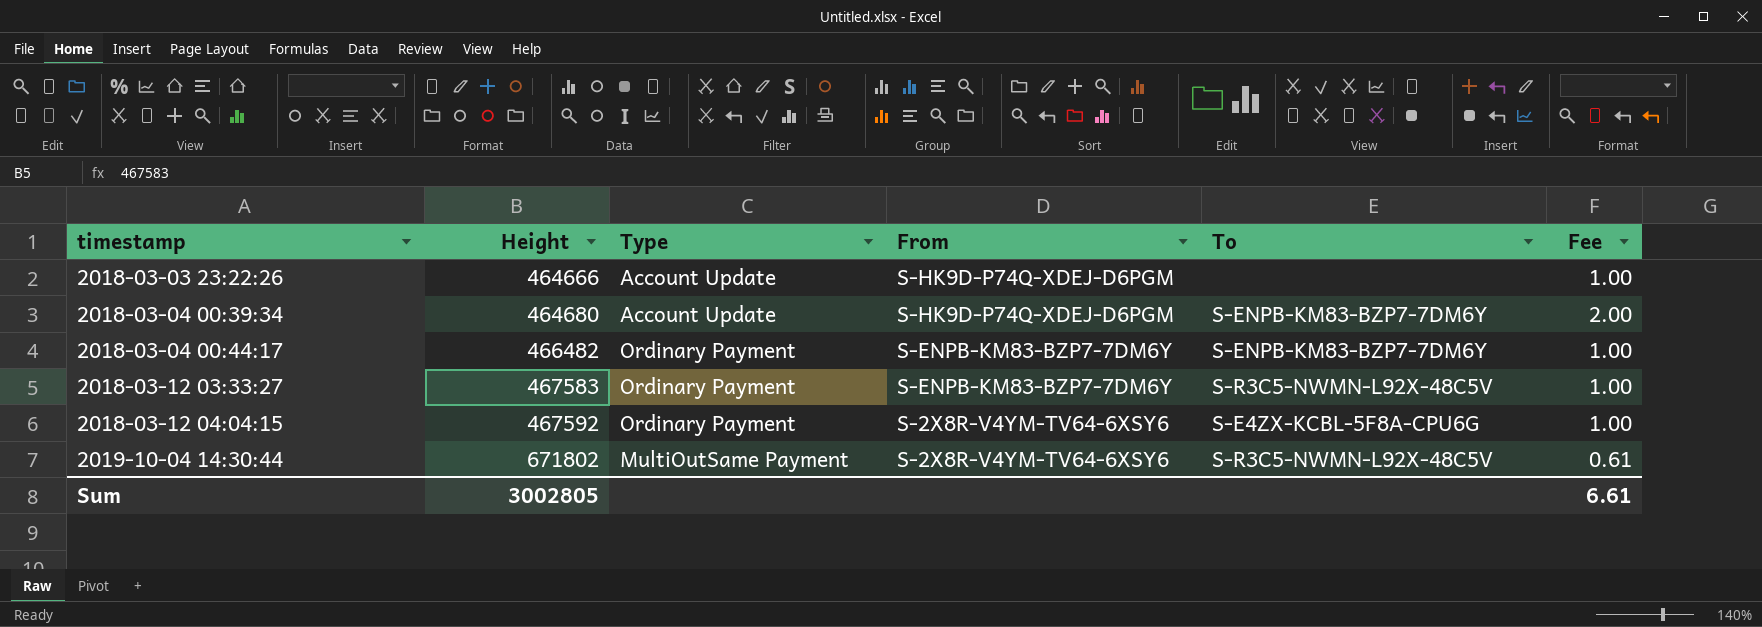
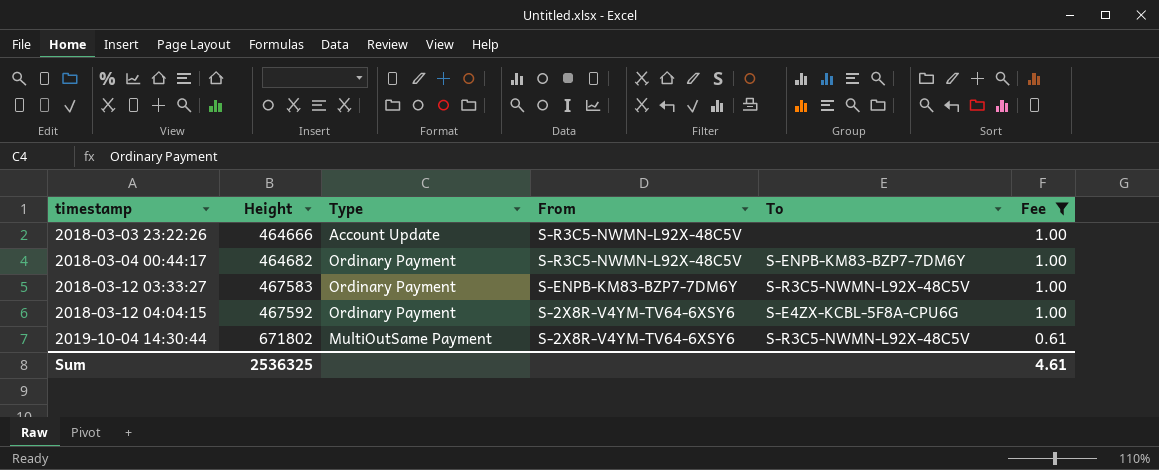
filter: none -> Fee != 2.00
2018-03-03 23:22:26 | From: S-HK9D-P74Q-XDEJ-D6PGM -> S-R3C5-NWMN-L92X-48C5V
2018-03-04 00:44:17 | Height: 466482 -> 464682
2018-03-04 00:44:17 | From: S-ENPB-KM83-BZP7-7DM6Y -> S-R3C5-NWMN-L92X-48C5V
Sum | Height: 3002805 -> 2536325
Sum | Fee: 6.61 -> 4.61

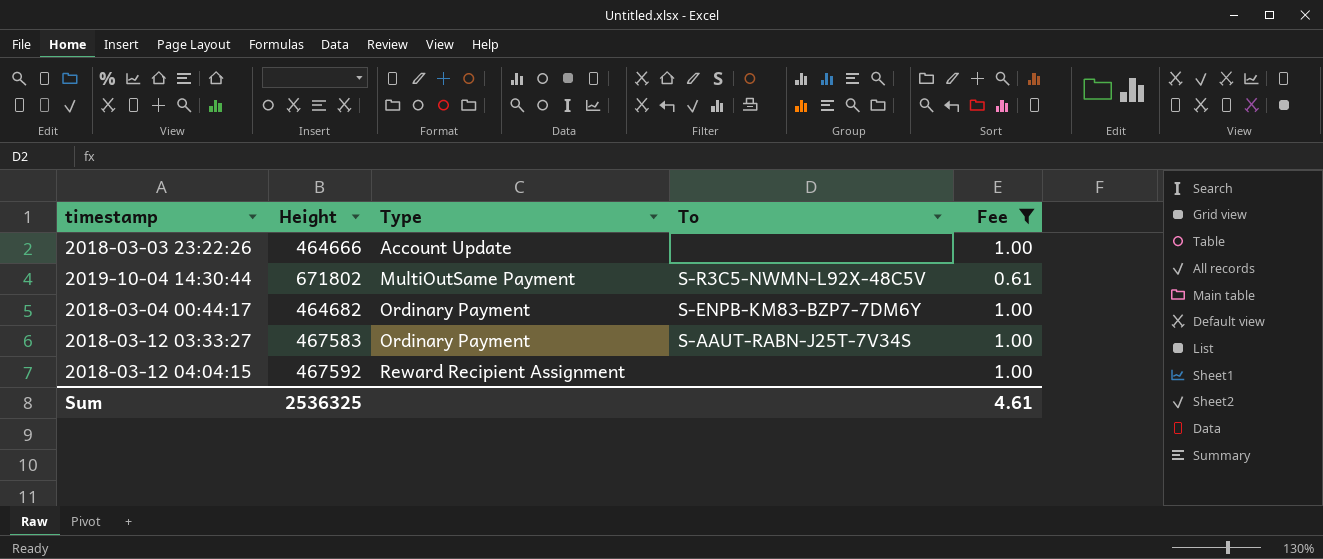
row order: timestamp ascending -> Type ascending
column From | position: 4 -> none
2018-03-12 03:33:27 | To: S-R3C5-NWMN-L92X-48C5V -> S-AAUT-RABN-J25T-7V34S
2018-03-12 04:04:15 | Type: Ordinary Payment -> Reward Recipient Assignment
2018-03-12 04:04:15 | To: S-E4ZX-KCBL-5F8A-CPU6G -> none

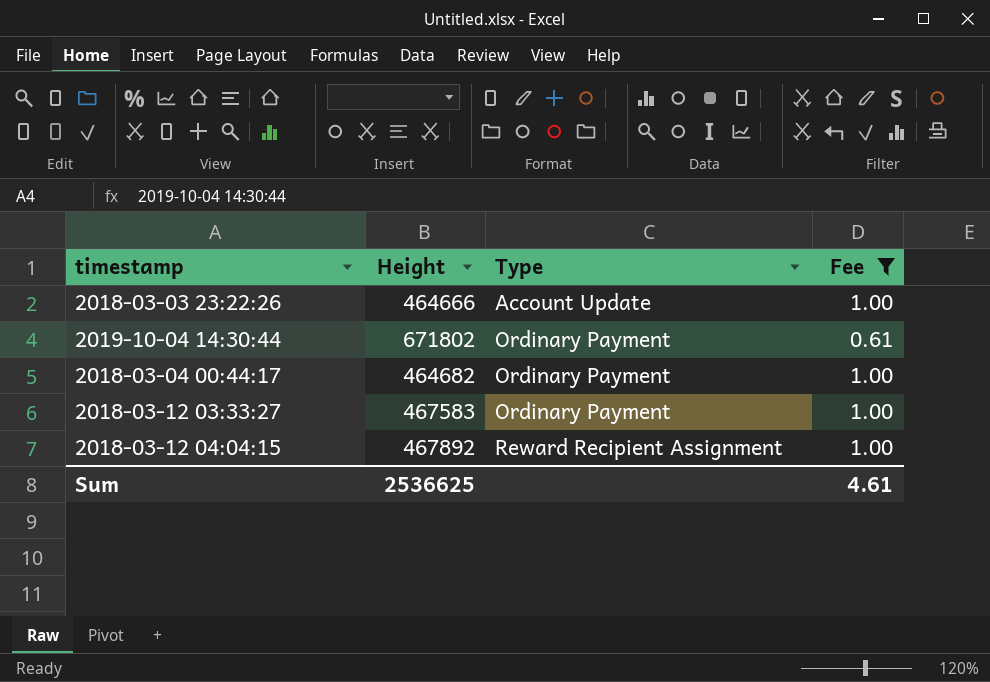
column To | position: 4 -> none
2019-10-04 14:30:44 | Type: MultiOutSame Payment -> Ordinary Payment
2018-03-12 04:04:15 | Height: 467592 -> 467892
Sum | Height: 2536325 -> 2536625

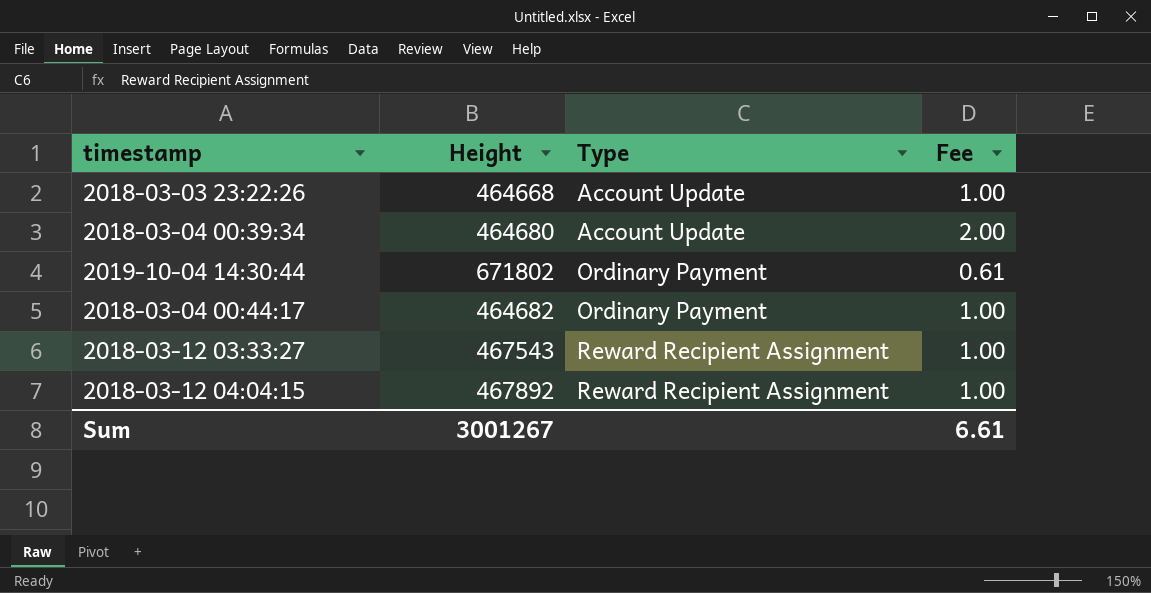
filter: Fee != 2.00 -> none
2018-03-03 23:22:26 | Height: 464666 -> 464668
2018-03-12 03:33:27 | Height: 467583 -> 467543
2018-03-12 03:33:27 | Type: Ordinary Payment -> Reward Recipient Assignment
Sum | Height: 2536625 -> 3001267
Sum | Fee: 4.61 -> 6.61

